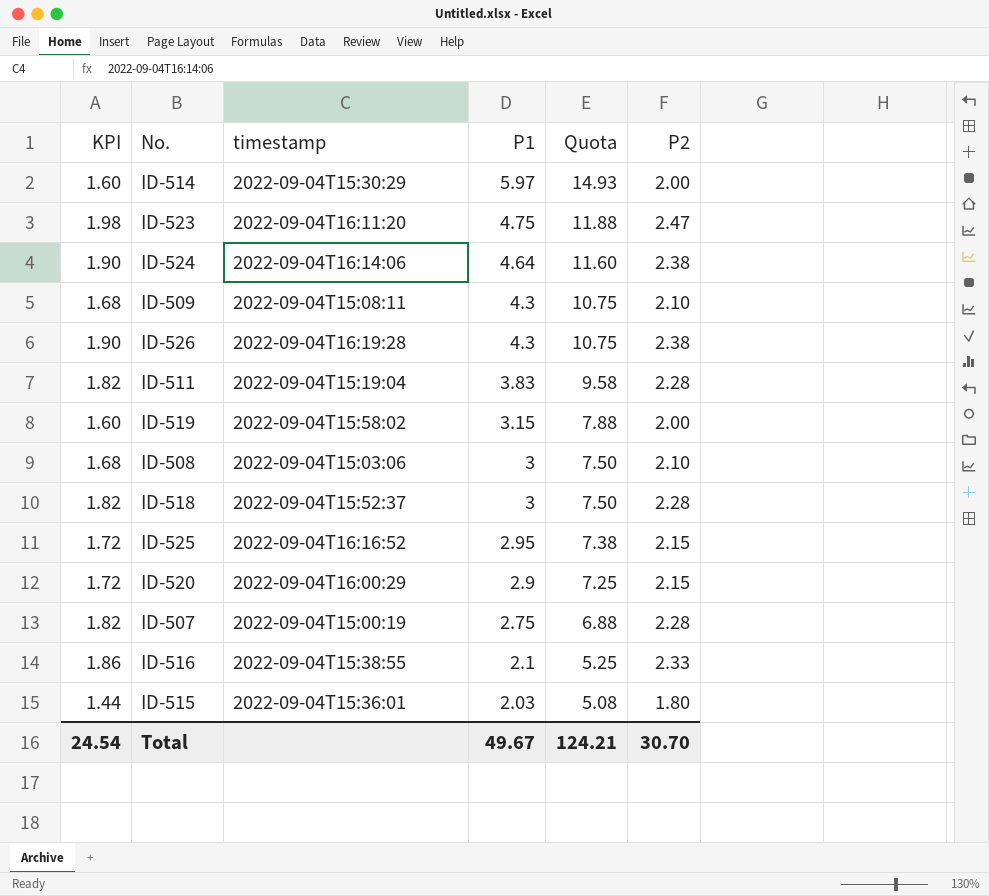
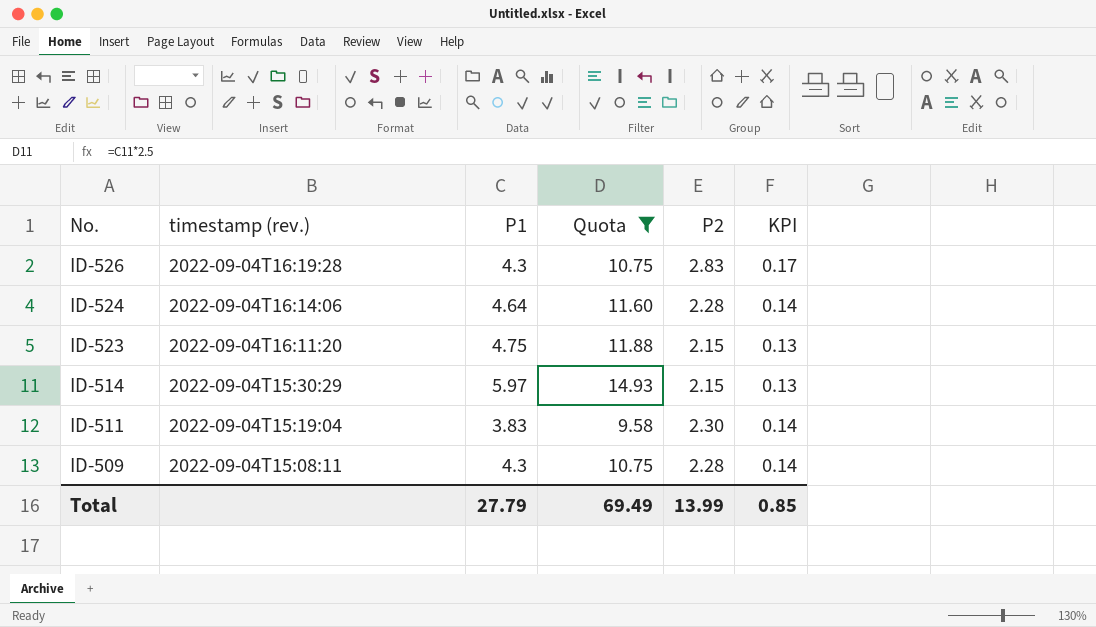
filter: none -> Quota >= 9.58
row order: P1 descending -> No. descending
column name: timestamp -> timestamp (rev.)
column KPI | formula: [P2] * 0.8 -> [P2] * 0.06
column KPI | position: 1 -> 6
ID-526 | P2: 2.38 -> 2.83
ID-524 | P2: 2.38 -> 2.28
ID-523 | P2: 2.47 -> 2.15
ID-514 | P2: 2.00 -> 2.15
ID-511 | P2: 2.28 -> 2.30
ID-509 | P2: 2.10 -> 2.28
Total | P1: 49.67 -> 27.79
Total | Quota: 124.21 -> 69.49
Total | P2: 30.70 -> 13.99
Total | KPI: 24.54 -> 0.85

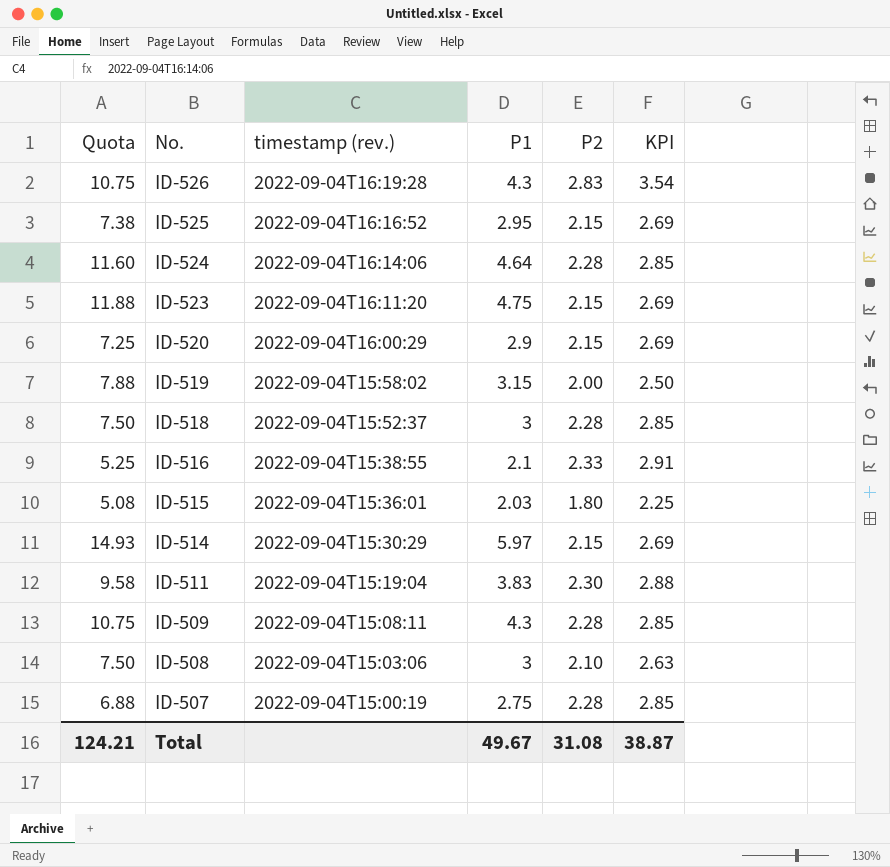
filter: Quota >= 9.58 -> none
column Quota | position: 4 -> 1
column KPI | formula: [P2] * 0.06 -> [P2] * 1.25
Total | Quota: 69.49 -> 124.21
Total | P1: 27.79 -> 49.67
Total | P2: 13.99 -> 31.08
Total | KPI: 0.85 -> 38.87

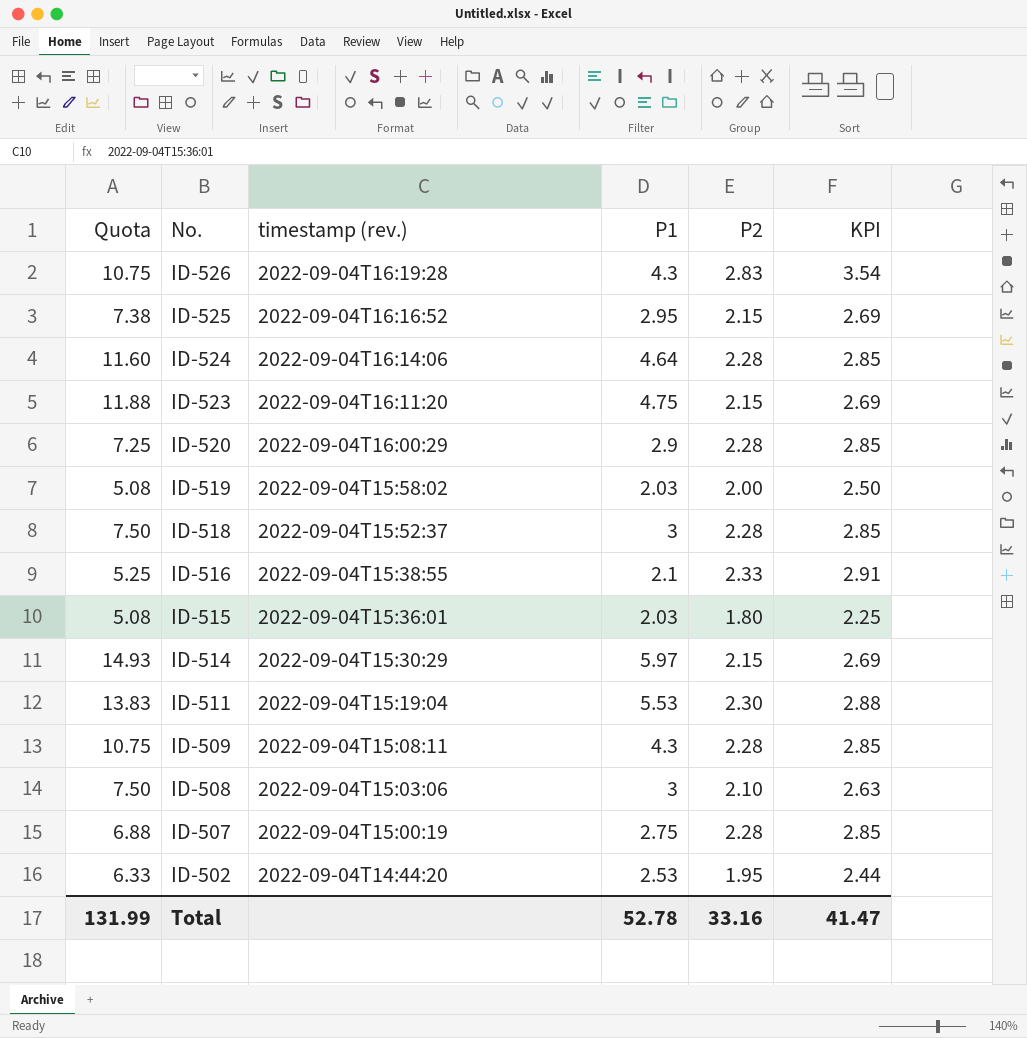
ID-520 | P2: 2.15 -> 2.28
ID-520 | KPI: 2.69 -> 2.85
ID-519 | Quota: 7.88 -> 5.08
ID-519 | P1: 3.15 -> 2.03
ID-511 | Quota: 9.58 -> 13.83
ID-511 | P1: 3.83 -> 5.53
row ID-502: none -> 6.33 | 2022-09-04T14:44:20 | 2.53 | 1.95 | 2.44
Total | Quota: 124.21 -> 131.99
Total | P1: 49.67 -> 52.78
Total | P2: 31.08 -> 33.16
Total | KPI: 38.87 -> 41.47

